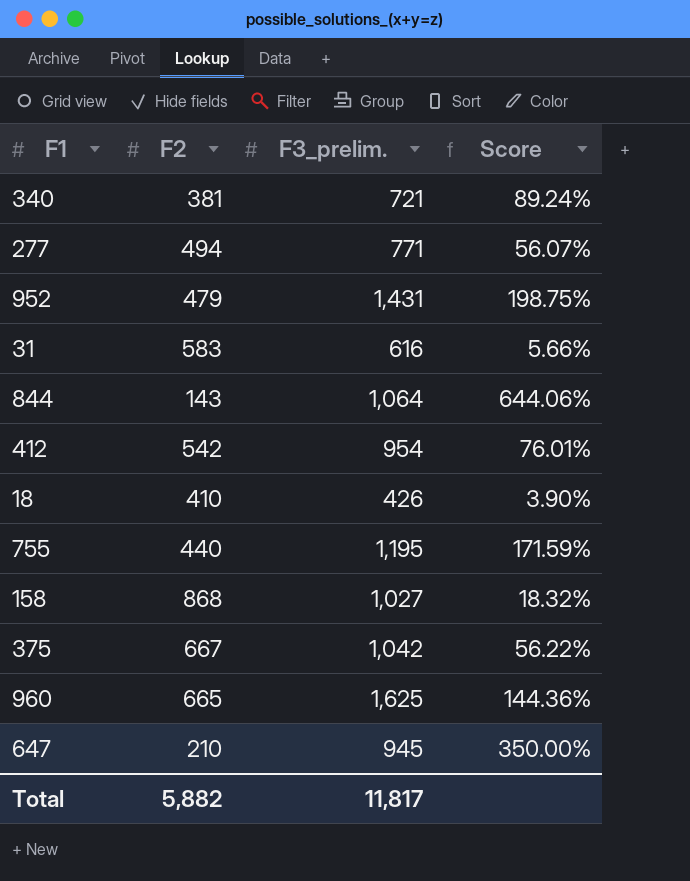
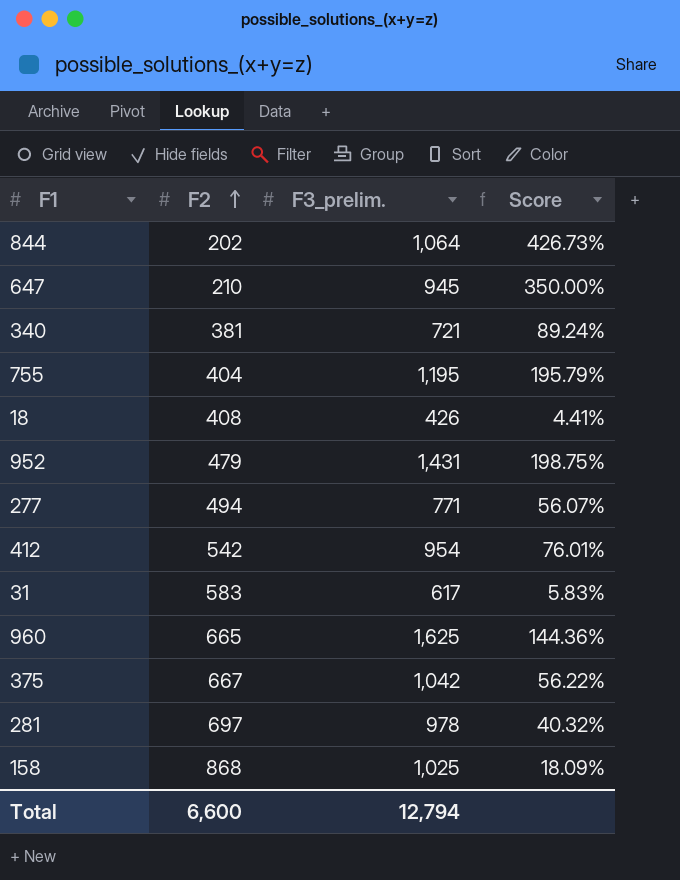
row order: none -> F2 ascending
844 | F2: 143 -> 202
844 | Score: 644.06% -> 426.73%
755 | F2: 440 -> 404
755 | Score: 171.59% -> 195.79%
18 | F2: 410 -> 408
18 | Score: 3.90% -> 4.41%
31 | F3_prelim.: 616 -> 617
31 | Score: 5.66% -> 5.83%
row 281: none -> 697 | 978 | 40.32%
158 | F3_prelim.: 1,027 -> 1,025
158 | Score: 18.32% -> 18.09%
Total | F2: 5,882 -> 6,600
Total | F3_prelim.: 11,817 -> 12,794

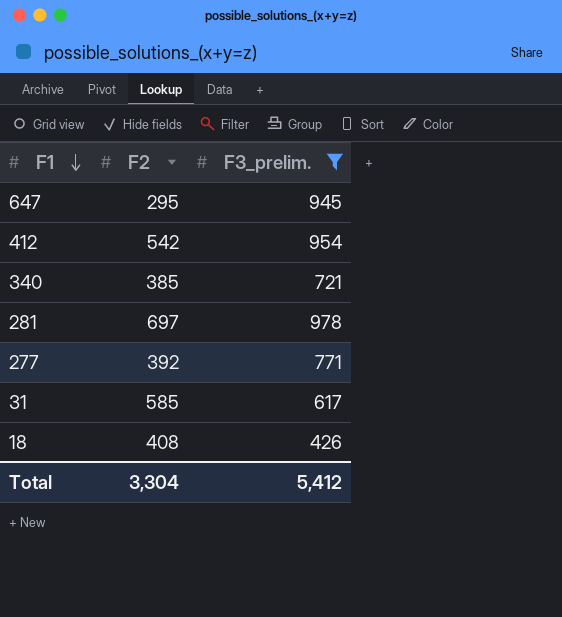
filter: none -> F3_prelim. <= 978
row order: F2 ascending -> F1 descending
column Score | formula: ([F3_prelim.] - [F2]) / [F2] -> none
647 | F2: 210 -> 295
340 | F2: 381 -> 385
277 | F2: 494 -> 392
31 | F2: 583 -> 585
Total | F2: 6,600 -> 3,304
Total | F3_prelim.: 12,794 -> 5,412

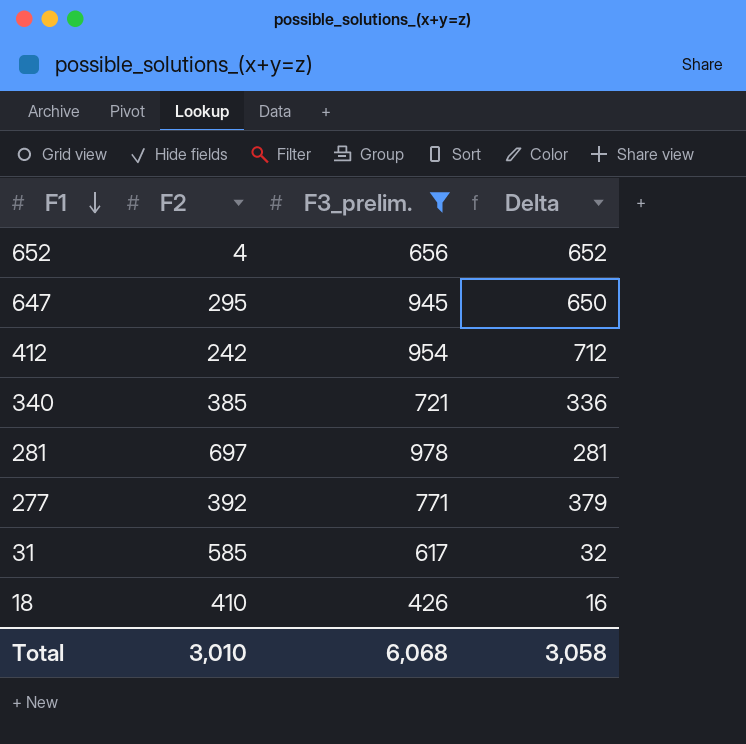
column Delta | formula: none -> [F3_prelim.] - [F2]
row 652: none -> 4 | 656 | 652
412 | F2: 542 -> 242
18 | F2: 408 -> 410
Total | F2: 3,304 -> 3,010
Total | F3_prelim.: 5,412 -> 6,068

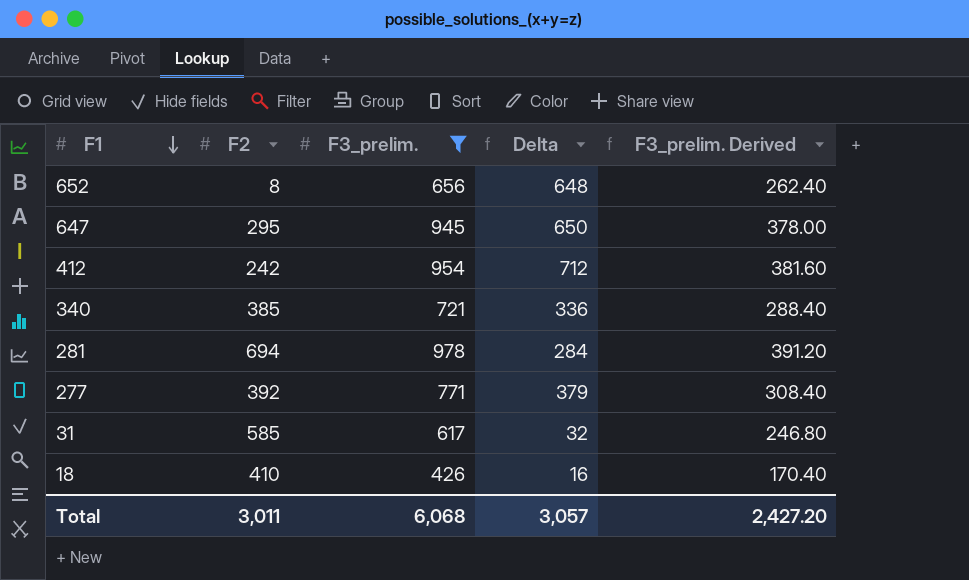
column F3_prelim. Derived | formula: none -> [F3_prelim.] * 0.4
652 | F2: 4 -> 8
652 | Delta: 652 -> 648
281 | F2: 697 -> 694
281 | Delta: 281 -> 284
Total | F2: 3,010 -> 3,011
Total | Delta: 3,058 -> 3,057

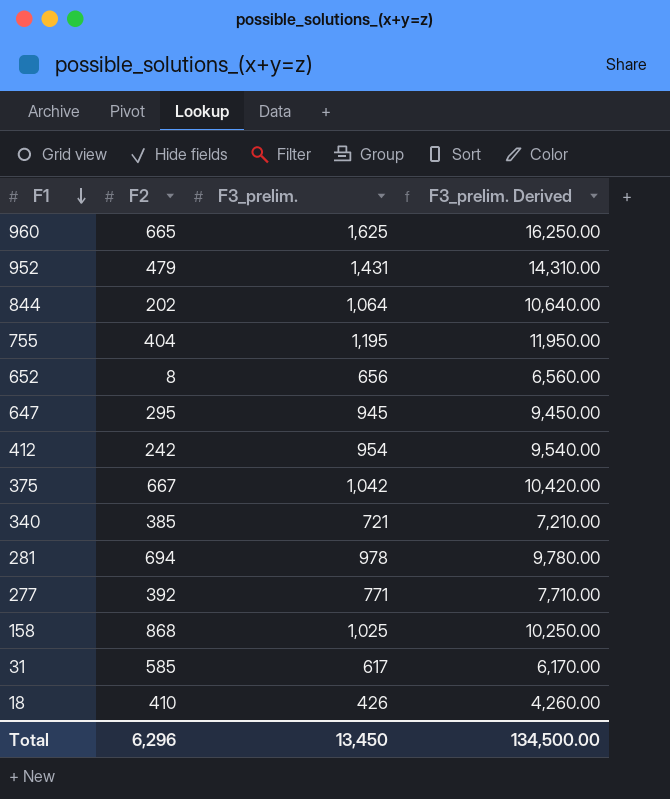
filter: F3_prelim. <= 978 -> none
column Delta | formula: [F3_prelim.] - [F2] -> none
column F3_prelim. Derived | formula: [F3_prelim.] * 0.4 -> [F3_prelim.] * 10
Total | F2: 3,011 -> 6,296
Total | F3_prelim.: 6,068 -> 13,450
Total | F3_prelim. Derived: 2,427.20 -> 134,500.00

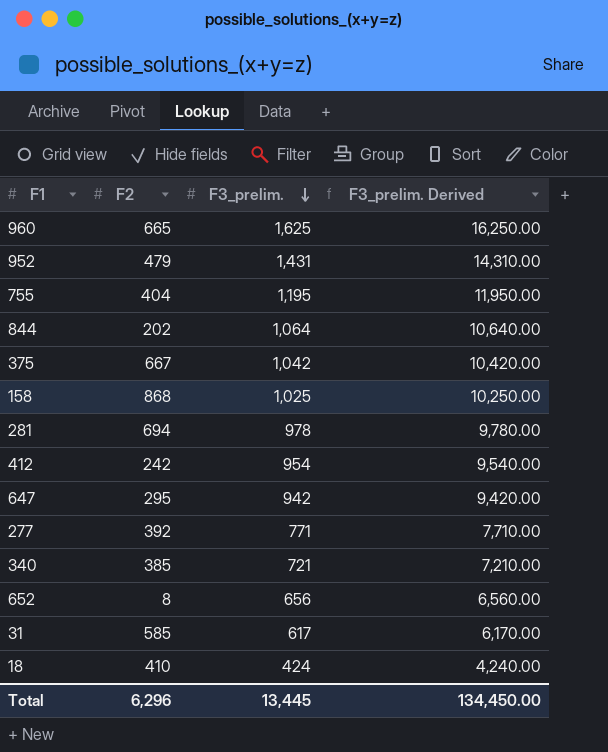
row order: F1 descending -> F3_prelim. descending
647 | F3_prelim.: 945 -> 942
647 | F3_prelim. Derived: 9,450.00 -> 9,420.00
18 | F3_prelim.: 426 -> 424
18 | F3_prelim. Derived: 4,260.00 -> 4,240.00
Total | F3_prelim.: 13,450 -> 13,445
Total | F3_prelim. Derived: 134,500.00 -> 134,450.00

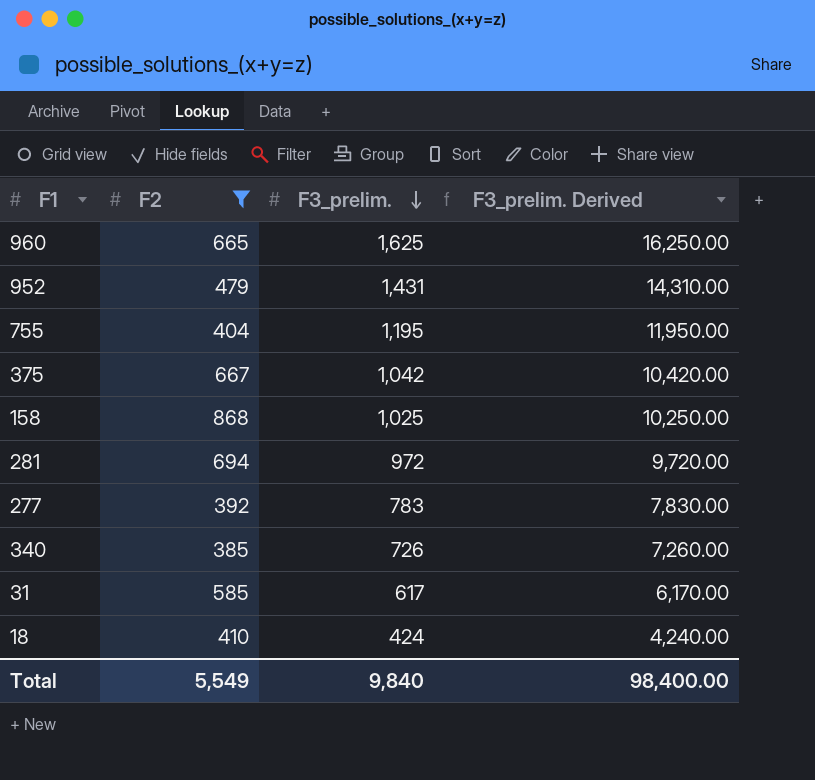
filter: none -> F2 >= 385
281 | F3_prelim.: 978 -> 972
281 | F3_prelim. Derived: 9,780.00 -> 9,720.00
277 | F3_prelim.: 771 -> 783
277 | F3_prelim. Derived: 7,710.00 -> 7,830.00
340 | F3_prelim.: 721 -> 726
340 | F3_prelim. Derived: 7,210.00 -> 7,260.00
Total | F2: 6,296 -> 5,549
Total | F3_prelim.: 13,445 -> 9,840
Total | F3_prelim. Derived: 134,450.00 -> 98,400.00

